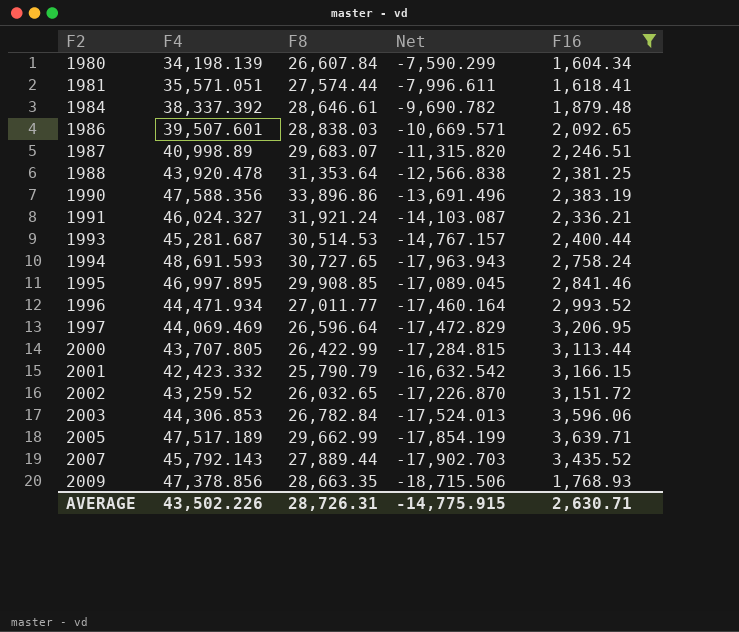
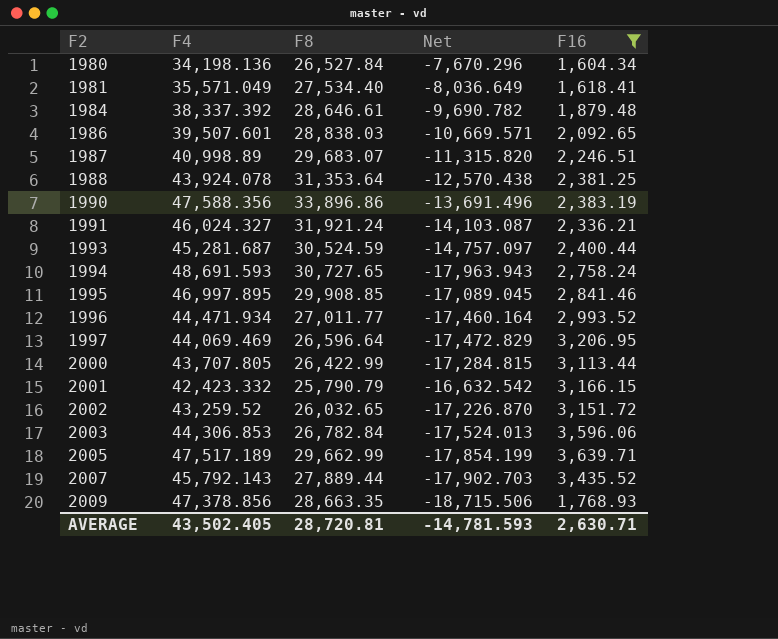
1980 | F4: 34,198.139 -> 34,198.136
1980 | F8: 26,607.84 -> 26,527.84
1980 | Net: -7,590.299 -> -7,670.296
1981 | F4: 35,571.051 -> 35,571.049
1981 | F8: 27,574.44 -> 27,534.40
1981 | Net: -7,996.611 -> -8,036.649
1988 | F4: 43,920.478 -> 43,924.078
1988 | Net: -12,566.838 -> -12,570.438
1993 | F8: 30,514.53 -> 30,524.59
1993 | Net: -14,767.157 -> -14,757.097
AVERAGE | F4: 43,502.226 -> 43,502.405
AVERAGE | F8: 28,726.31 -> 28,720.81
AVERAGE | Net: -14,775.915 -> -14,781.593

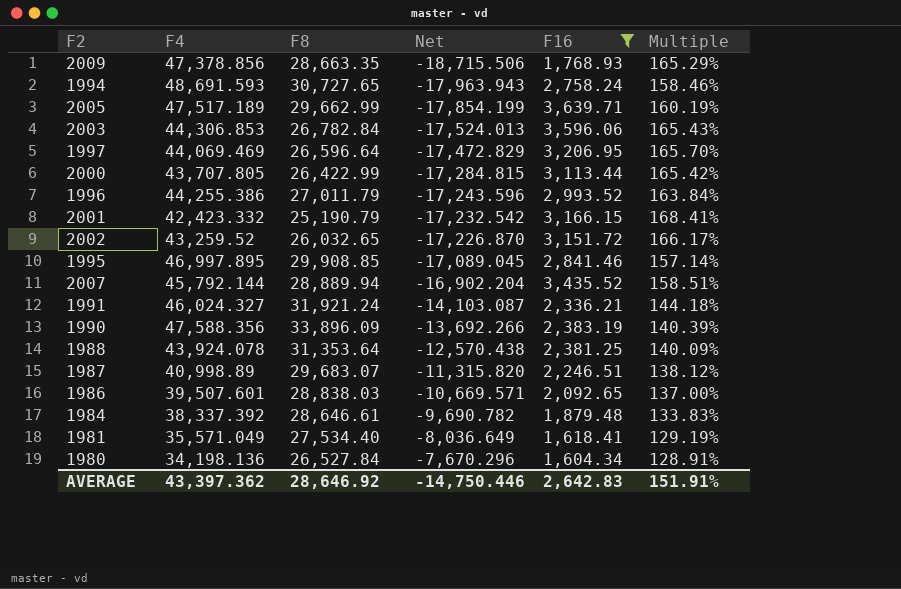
row order: F2 ascending -> Net ascending
column Multiple | formula: none -> [F4] / [F8]
row 1993: 45,281.687 | 30,524.59 | -14,757.097 | 2,400.44 -> none
1996 | F4: 44,471.934 -> 44,255.386
1996 | F8: 27,011.77 -> 27,011.79
1996 | Net: -17,460.164 -> -17,243.596
2001 | F8: 25,790.79 -> 25,190.79
2001 | Net: -16,632.542 -> -17,232.542
2007 | F4: 45,792.143 -> 45,792.144
2007 | F8: 27,889.44 -> 28,889.94
2007 | Net: -17,902.703 -> -16,902.204
1990 | F8: 33,896.86 -> 33,896.09
1990 | Net: -13,691.496 -> -13,692.266
AVERAGE | F4: 43,502.405 -> 43,397.362
AVERAGE | F8: 28,720.81 -> 28,646.92
AVERAGE | Net: -14,781.593 -> -14,750.446
AVERAGE | F16: 2,630.71 -> 2,642.83

